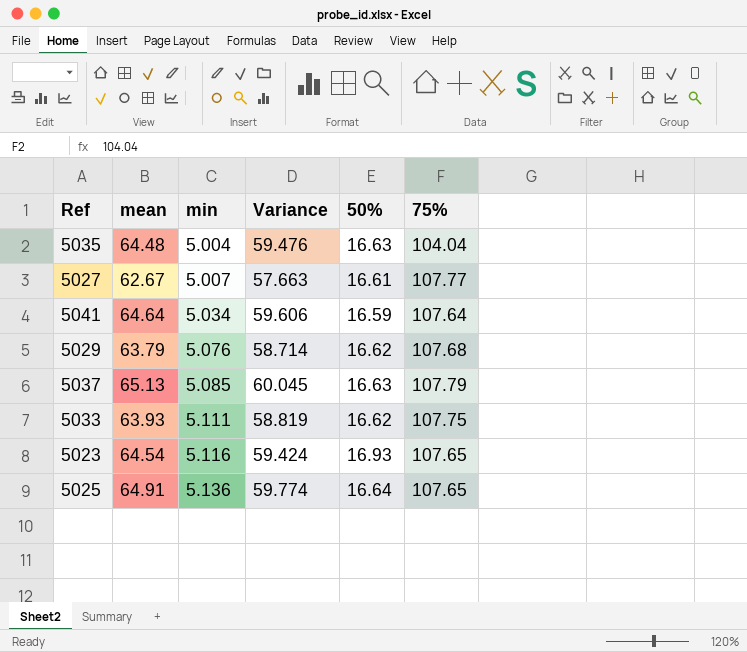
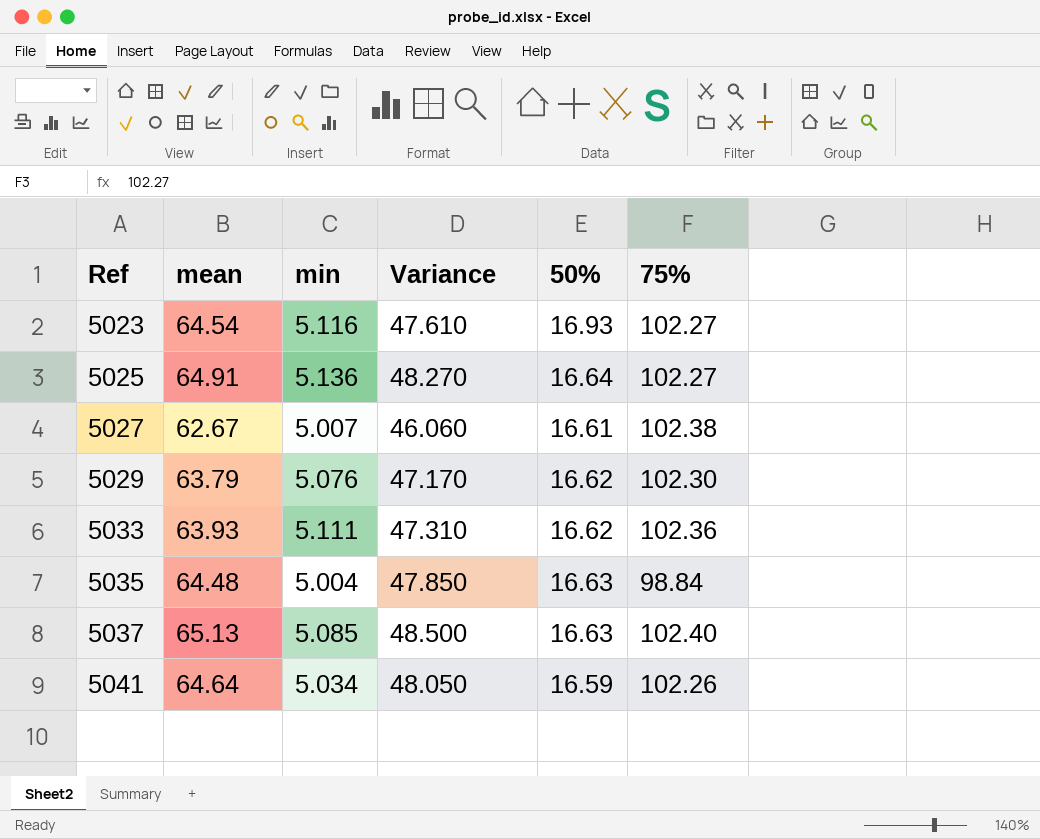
row order: min ascending -> Ref ascending
column Variance | formula: [mean] - [min] -> [mean] - [50%]
5023 | 75%: 107.65 -> 102.27
5025 | 75%: 107.65 -> 102.27
5027 | 75%: 107.77 -> 102.38
5029 | 75%: 107.68 -> 102.30
5033 | 75%: 107.75 -> 102.36
5035 | 75%: 104.04 -> 98.84
5037 | 75%: 107.79 -> 102.40
5041 | 75%: 107.64 -> 102.26

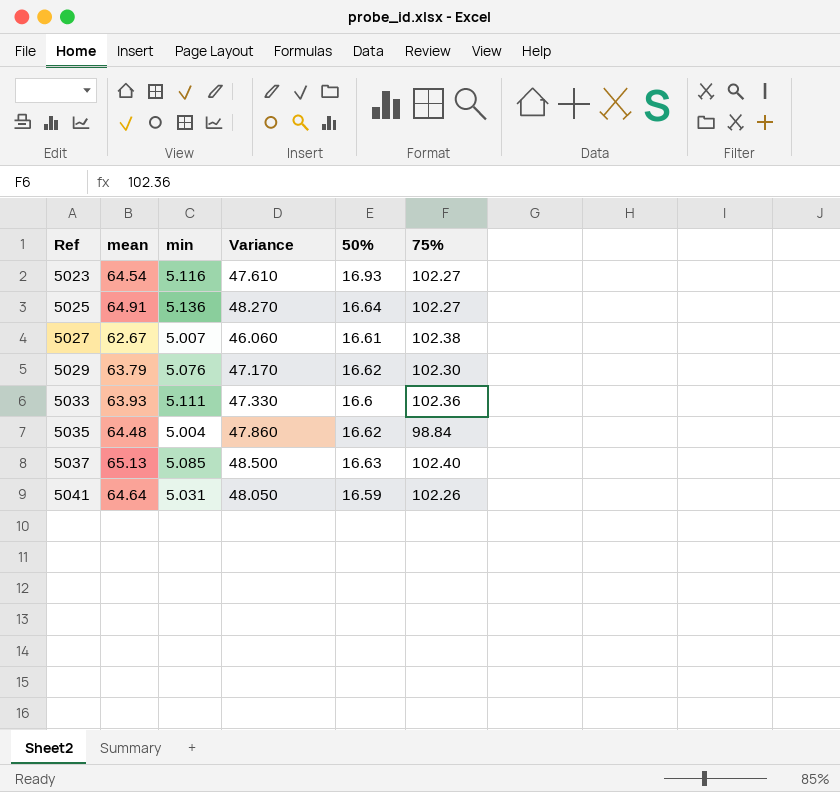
5033 | Variance: 47.310 -> 47.330
5033 | 50%: 16.62 -> 16.6
5035 | Variance: 47.850 -> 47.860
5035 | 50%: 16.63 -> 16.62
5041 | min: 5.034 -> 5.031

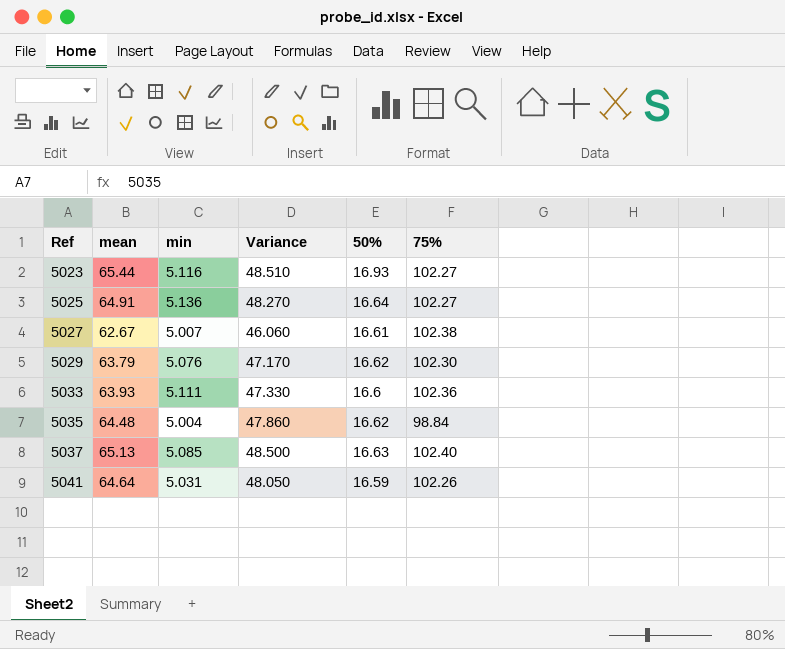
5023 | mean: 64.54 -> 65.44
5023 | Variance: 47.610 -> 48.510

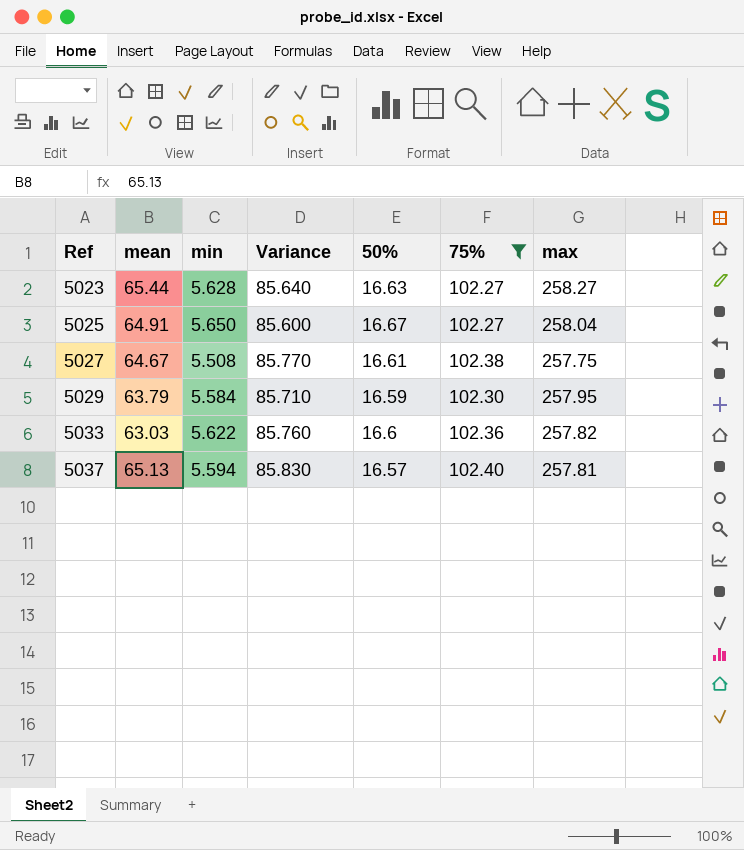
filter: none -> 75% >= 102.27
column Variance | formula: [mean] - [50%] -> [75%] - [50%]
column max | position: none -> 7
5023 | min: 5.116 -> 5.628
5023 | 50%: 16.93 -> 16.63
5025 | min: 5.136 -> 5.650
5025 | 50%: 16.64 -> 16.67
5027 | mean: 62.67 -> 64.67
5027 | min: 5.007 -> 5.508
5029 | min: 5.076 -> 5.584
5029 | 50%: 16.62 -> 16.59
5033 | mean: 63.93 -> 63.03
5033 | min: 5.111 -> 5.622
5037 | min: 5.085 -> 5.594
5037 | 50%: 16.63 -> 16.57

